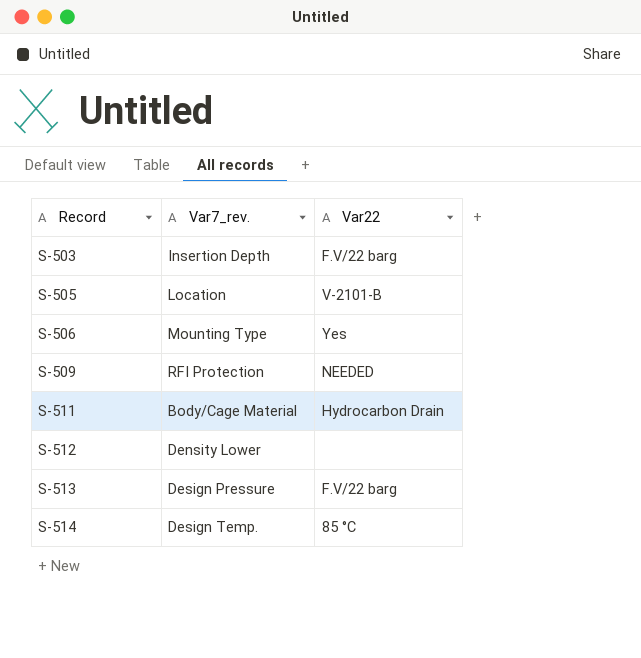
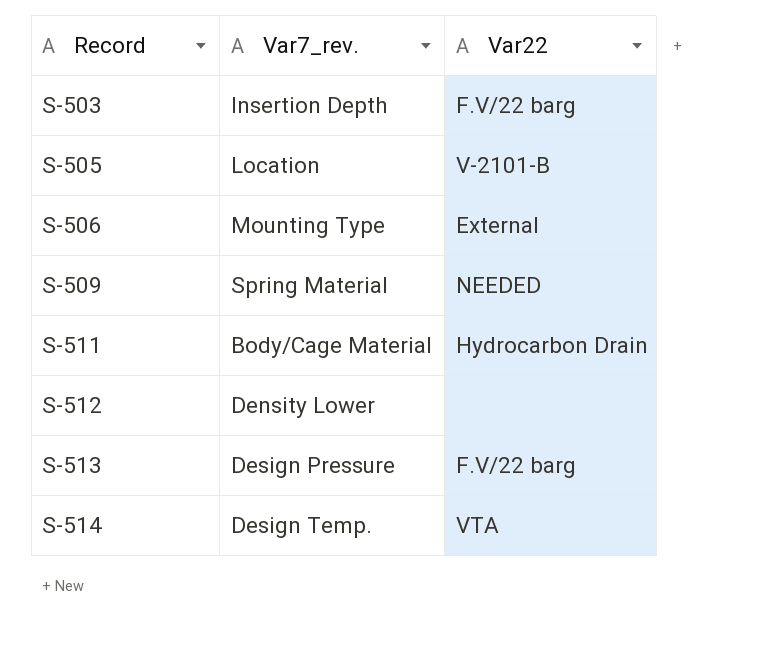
S-506 | Var22: Yes -> External
S-509 | Var7_rev.: RFI Protection -> Spring Material
S-514 | Var22: 85 °C -> VTA

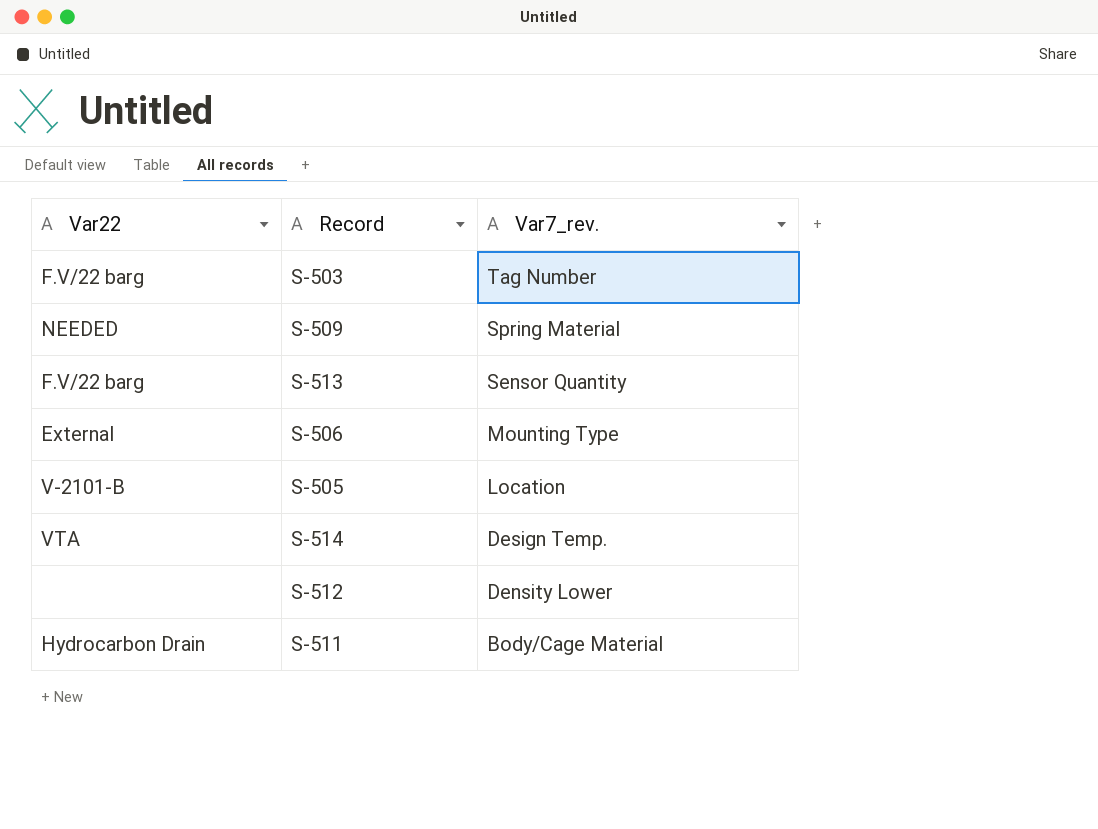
row order: Record ascending -> Var7_rev. descending
column Var22 | position: 3 -> 1
S-503 | Var7_rev.: Insertion Depth -> Tag Number
S-513 | Var7_rev.: Design Pressure -> Sensor Quantity

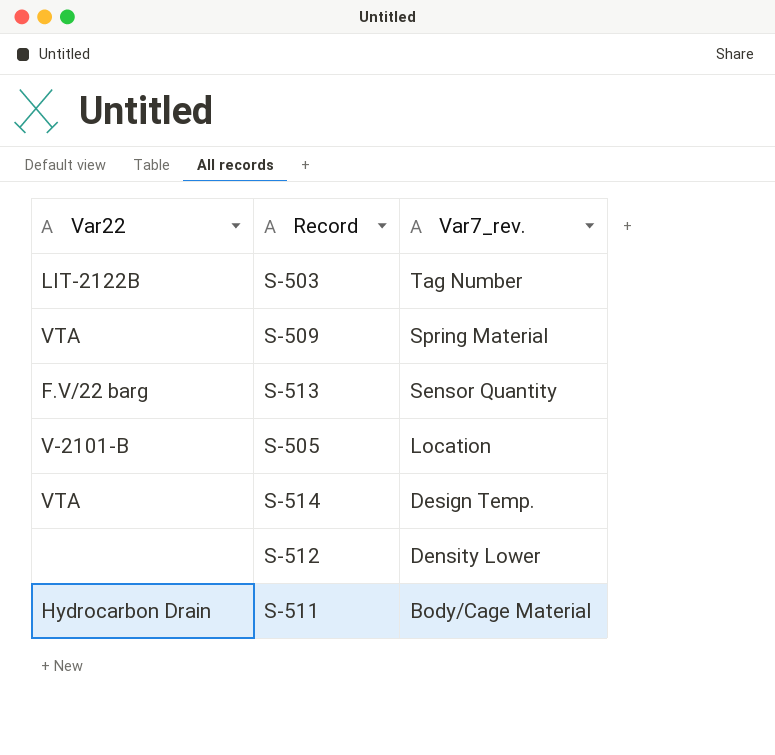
row S-506: External | Mounting Type -> none
S-503 | Var22: F.V/22 barg -> LIT-2122B
S-509 | Var22: NEEDED -> VTA

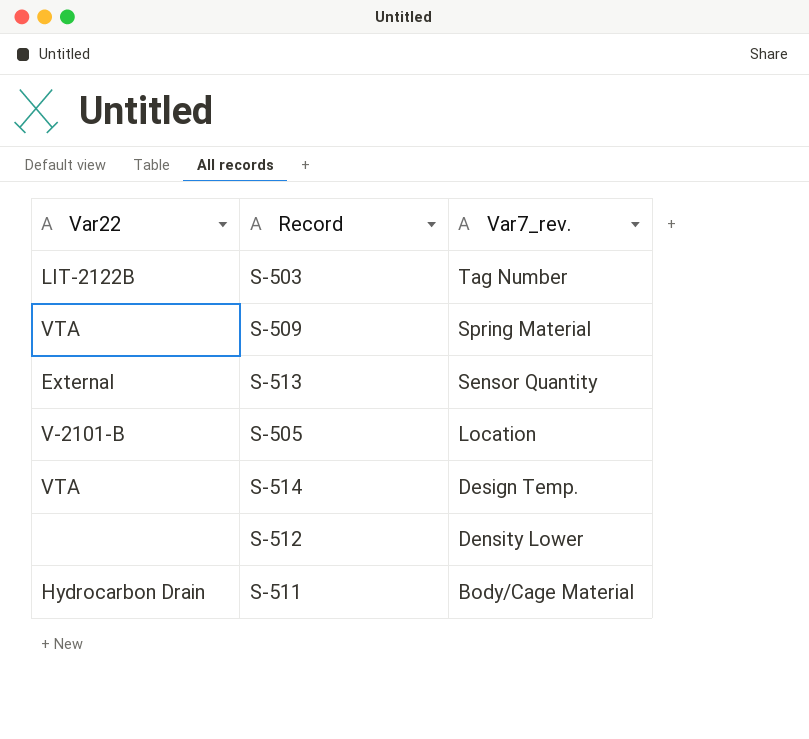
S-513 | Var22: F.V/22 barg -> External

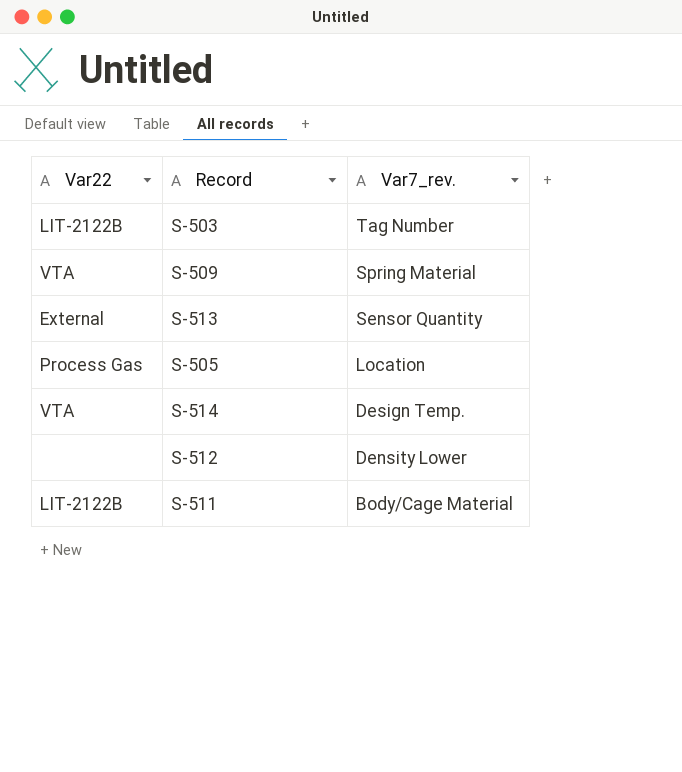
S-505 | Var22: V-2101-B -> Process Gas
S-511 | Var22: Hydrocarbon Drain -> LIT-2122B

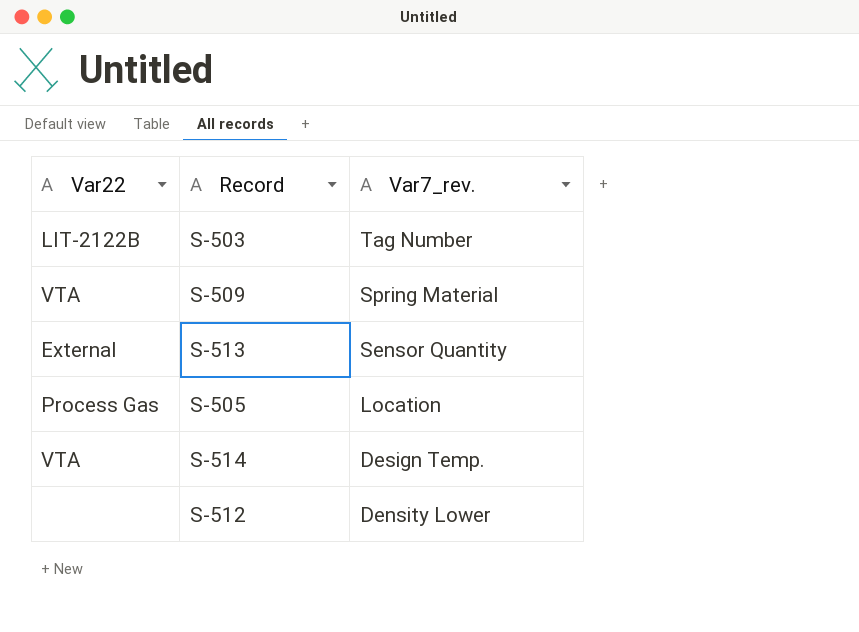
row S-511: LIT-2122B | Body/Cage Material -> none

